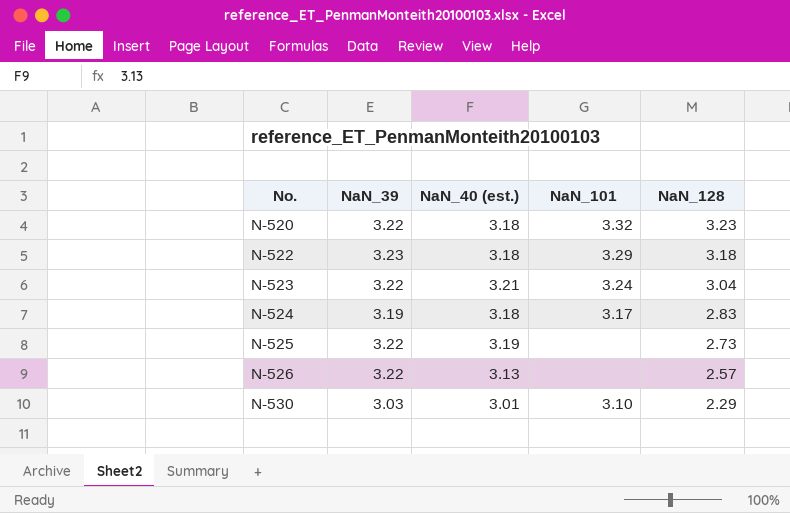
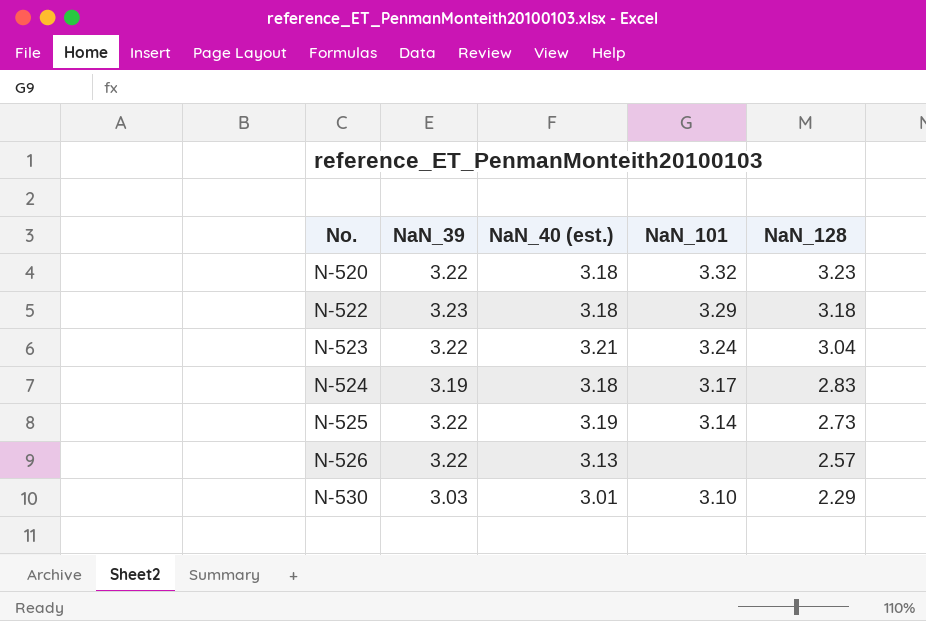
N-525 | NaN_101: none -> 3.14

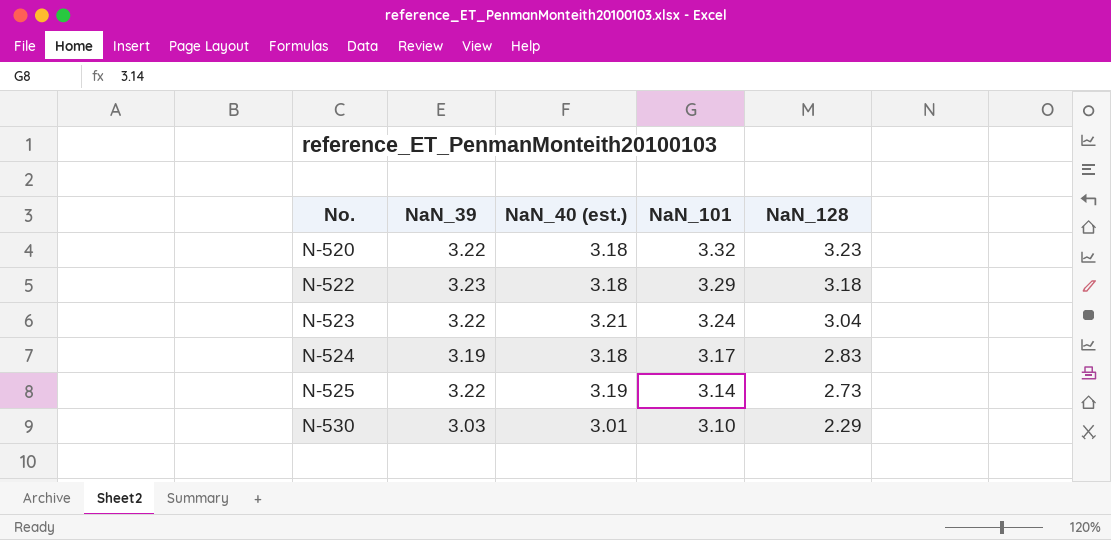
row N-526: 3.22 | 3.13 | none | 2.57 -> none

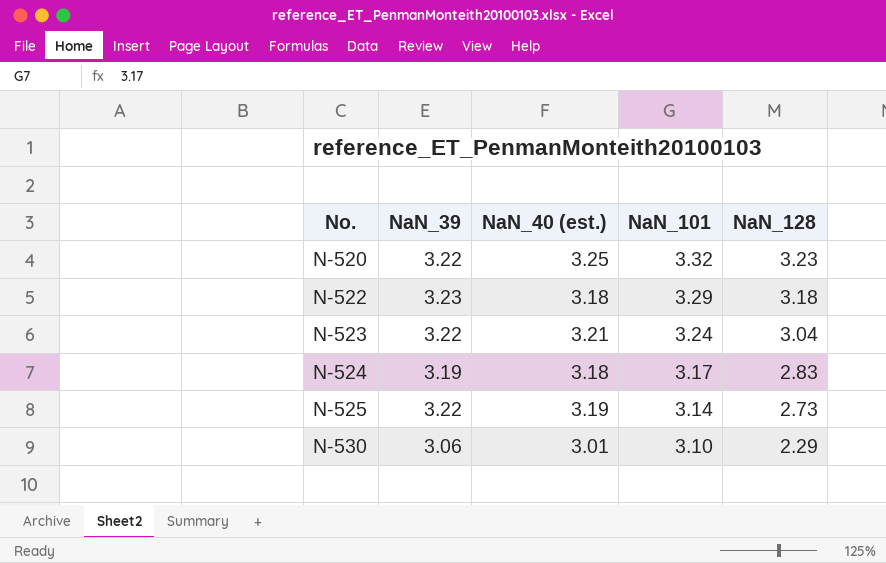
N-520 | NaN_40 (est.): 3.18 -> 3.25
N-530 | NaN_39: 3.03 -> 3.06

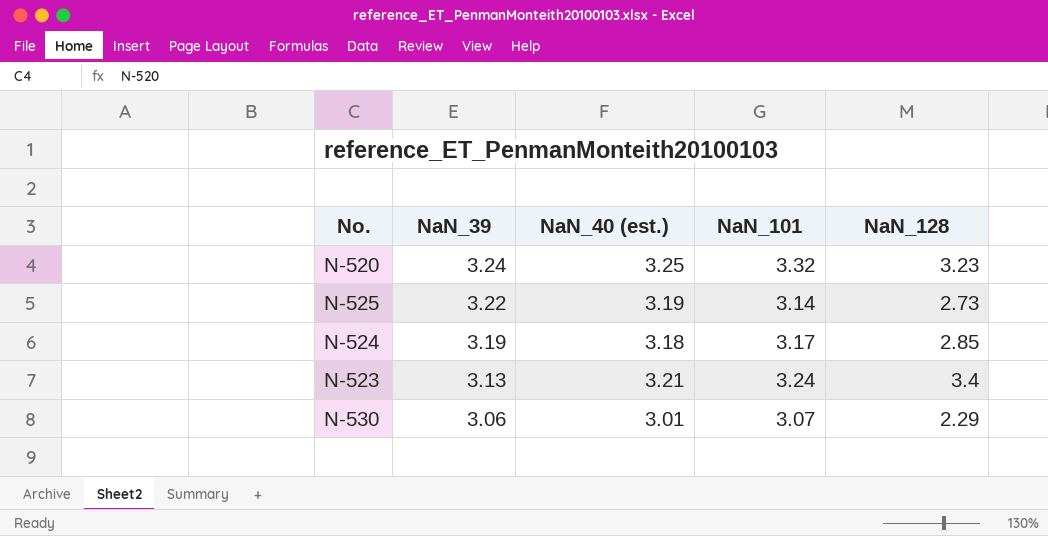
row order: No. ascending -> NaN_39 descending
row N-522: 3.23 | 3.18 | 3.29 | 3.18 -> none
N-520 | NaN_39: 3.22 -> 3.24
N-524 | NaN_128: 2.83 -> 2.85
N-523 | NaN_39: 3.22 -> 3.13
N-523 | NaN_128: 3.04 -> 3.4
N-530 | NaN_101: 3.10 -> 3.07

